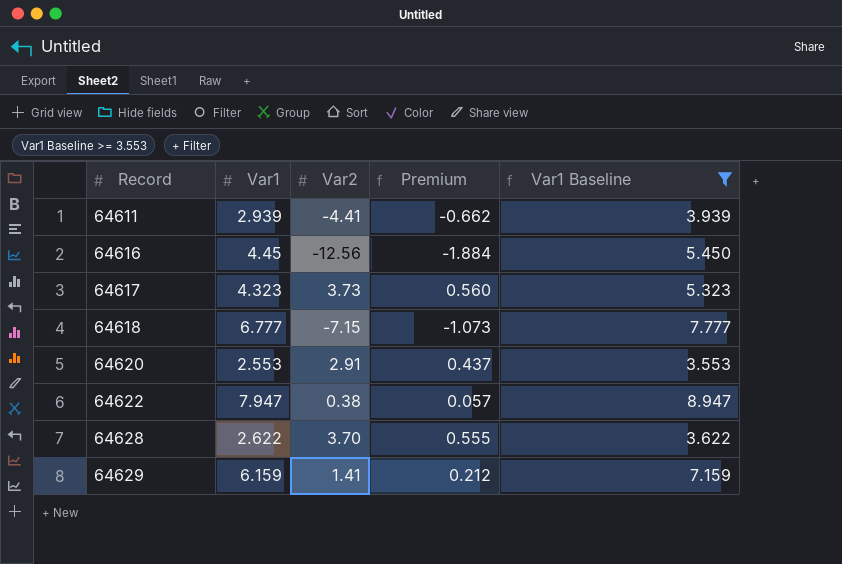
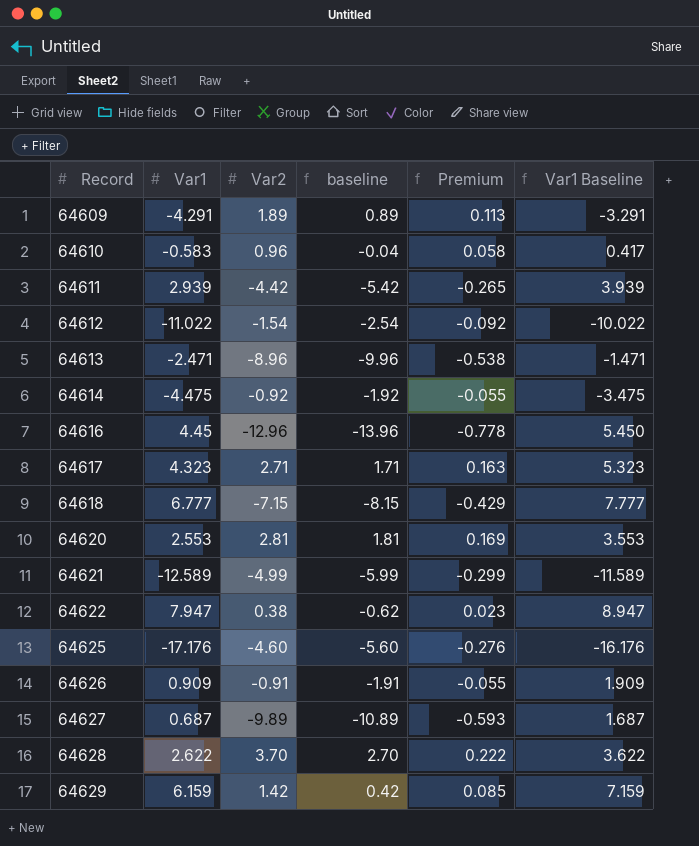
filter: Var1 Baseline >= 3.553 -> none
column baseline | formula: none -> [Var2] - 1
column Premium | formula: [Var2] * 0.15 -> [Var2] * 0.06
64611 | Var2: -4.41 -> -4.42
64616 | Var2: -12.56 -> -12.96
64617 | Var2: 3.73 -> 2.71
64620 | Var2: 2.91 -> 2.81
64629 | Var2: 1.41 -> 1.42

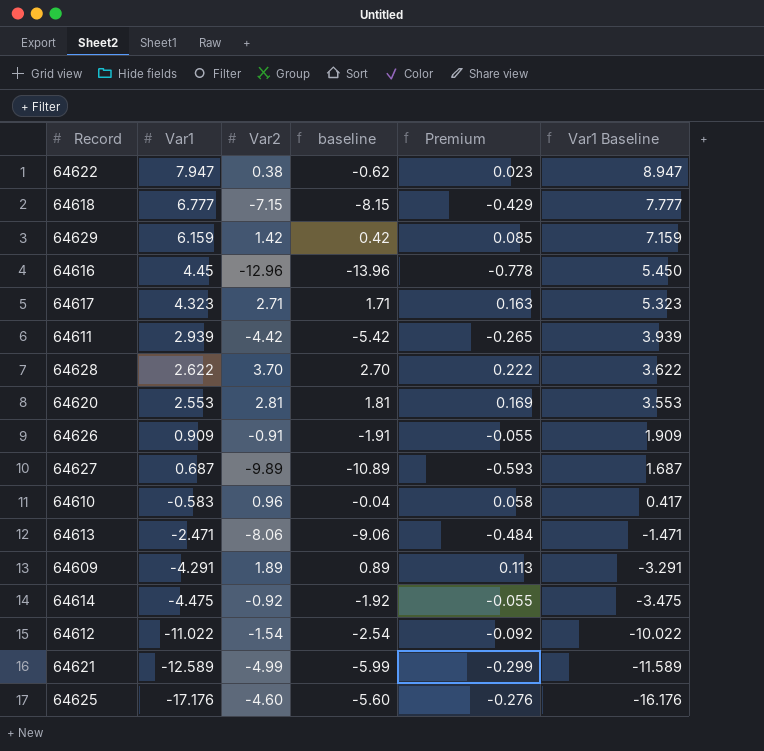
row order: Record ascending -> Var1 descending
64613 | Var2: -8.96 -> -8.06
64613 | baseline: -9.96 -> -9.06
64613 | Premium: -0.538 -> -0.484

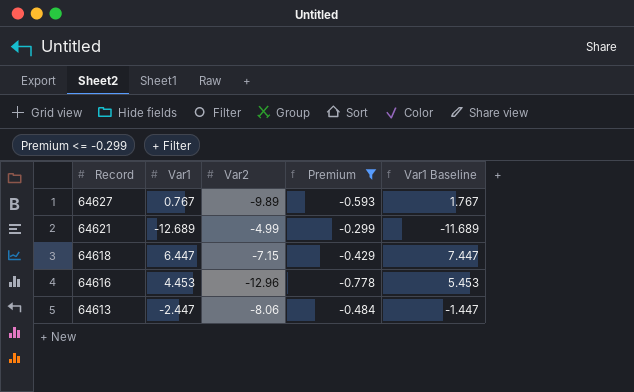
filter: none -> Premium <= -0.299
row order: Var1 descending -> Record descending
column baseline | formula: [Var2] - 1 -> none
64627 | Var1: 0.687 -> 0.767
64627 | Var1 Baseline: 1.687 -> 1.767
64621 | Var1: -12.589 -> -12.689
64621 | Var1 Baseline: -11.589 -> -11.689
64618 | Var1: 6.777 -> 6.447
64618 | Var1 Baseline: 7.777 -> 7.447
64616 | Var1: 4.45 -> 4.453
64616 | Var1 Baseline: 5.450 -> 5.453
64613 | Var1: -2.471 -> -2.447
64613 | Var1 Baseline: -1.471 -> -1.447

